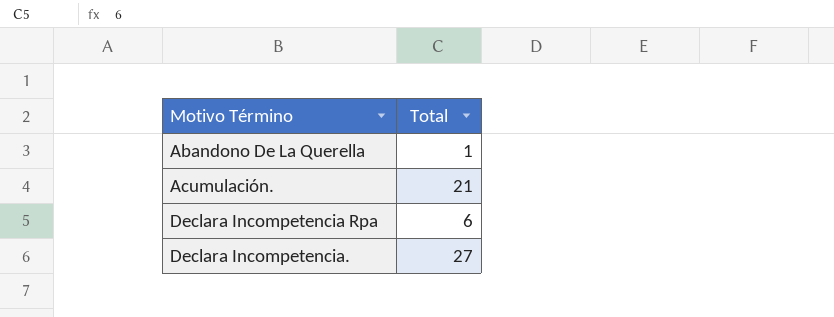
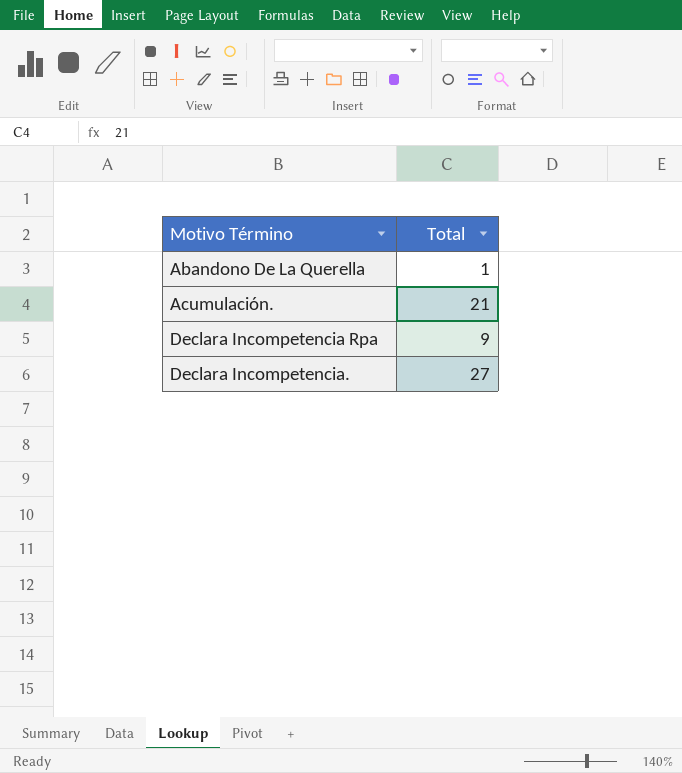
Declara Incompetencia Rpa | Total: 6 -> 9

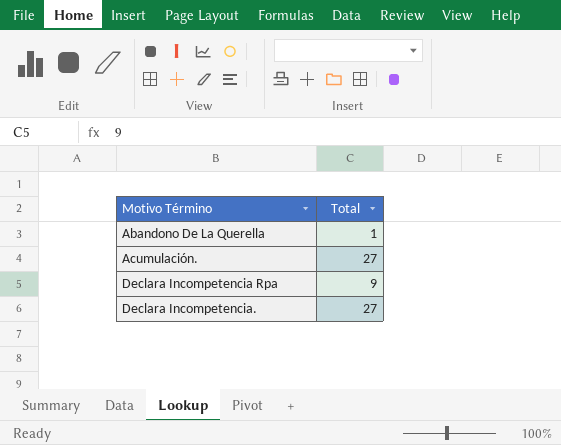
Acumulación. | Total: 21 -> 27

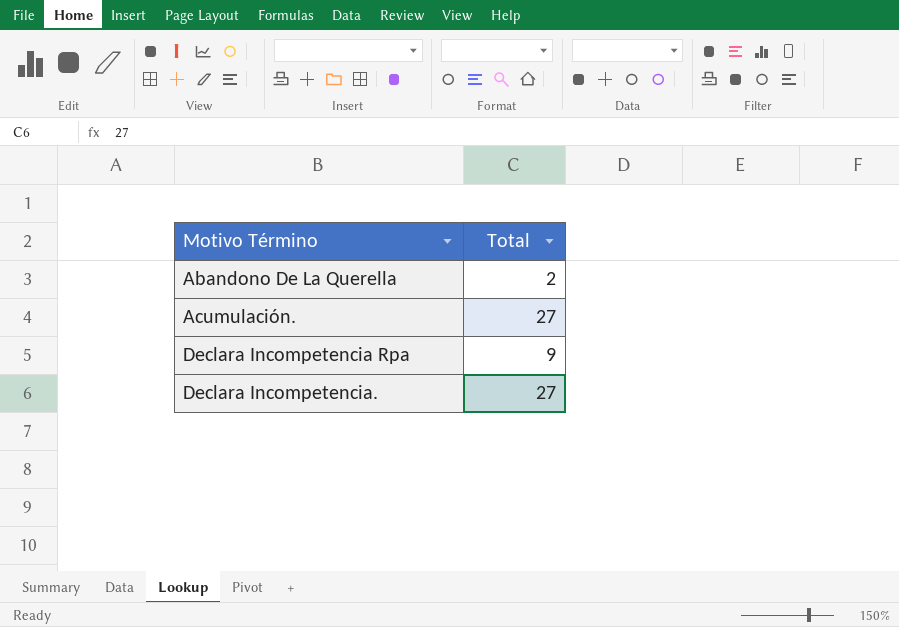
Abandono De La Querella | Total: 1 -> 2

